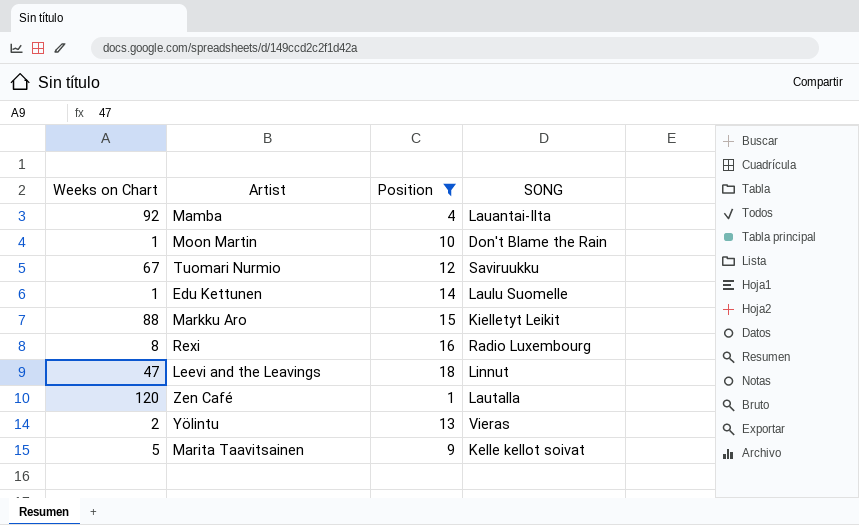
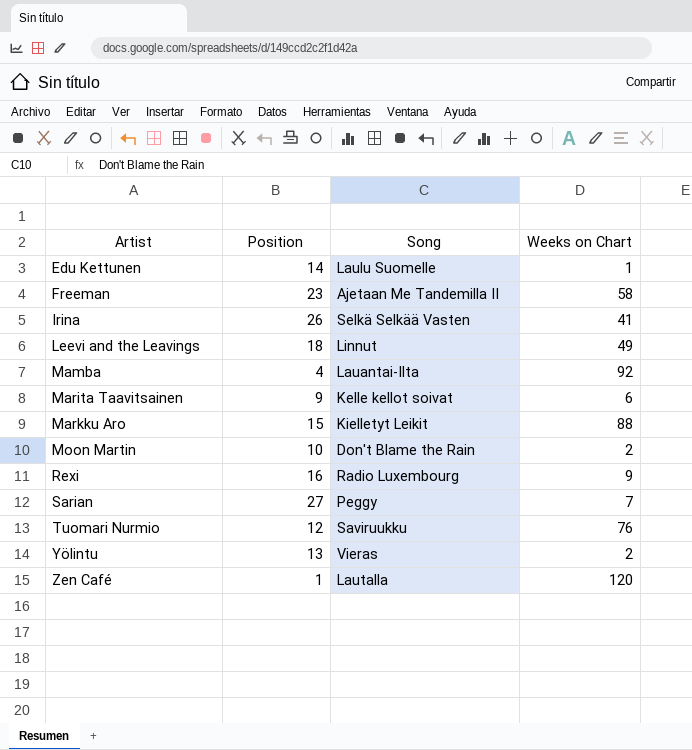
filter: Position <= 18 -> none
row order: none -> Artist ascending
column name: SONG -> Song
column Weeks on Chart | position: 1 -> 4
Leevi and the Leavings | Weeks on Chart: 47 -> 49
Marita Taavitsainen | Weeks on Chart: 5 -> 6
Moon Martin | Weeks on Chart: 1 -> 2
Rexi | Weeks on Chart: 8 -> 9
Tuomari Nurmio | Weeks on Chart: 67 -> 76

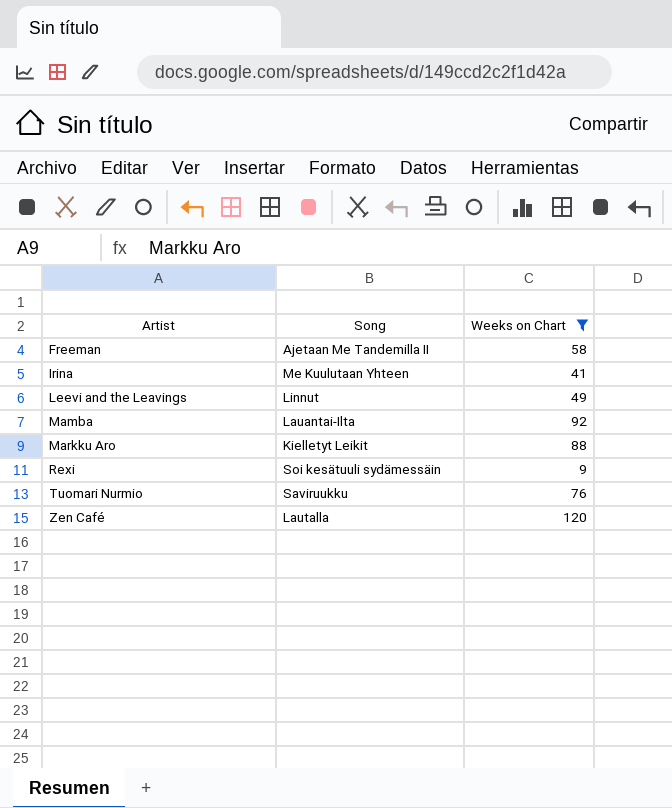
filter: none -> Weeks on Chart >= 9
column Position | position: 2 -> none
Irina | Song: Selkä Selkää Vasten -> Me Kuulutaan Yhteen
Rexi | Song: Radio Luxembourg -> Soi kesätuuli sydämessäin

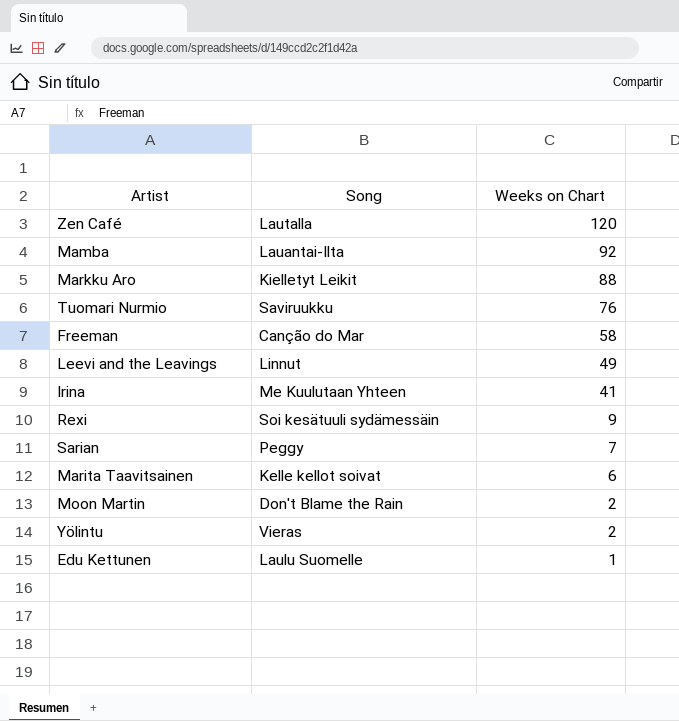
filter: Weeks on Chart >= 9 -> none
row order: Artist ascending -> Weeks on Chart descending
Freeman | Song: Ajetaan Me Tandemilla II -> Canção do Mar

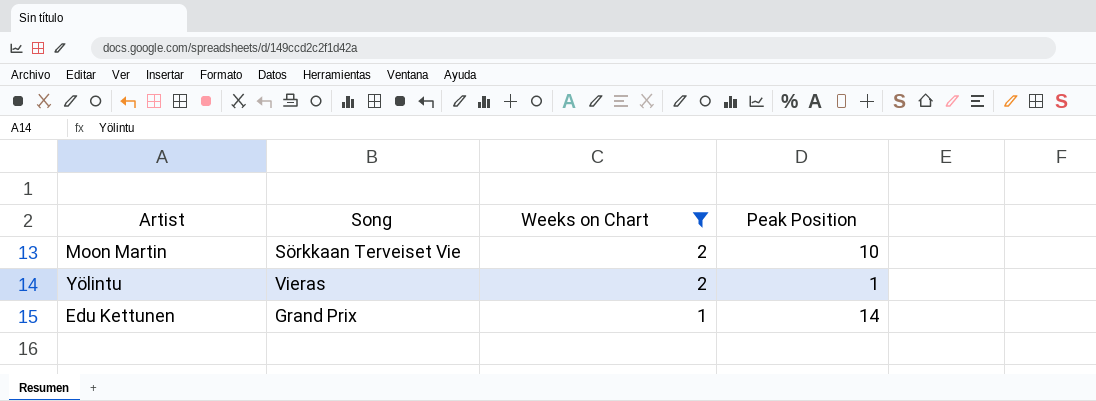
filter: none -> Weeks on Chart <= 2
column Peak Position | position: none -> 4
Moon Martin | Song: Don't Blame the Rain -> Sörkkaan Terveiset Vie
Edu Kettunen | Song: Laulu Suomelle -> Grand Prix

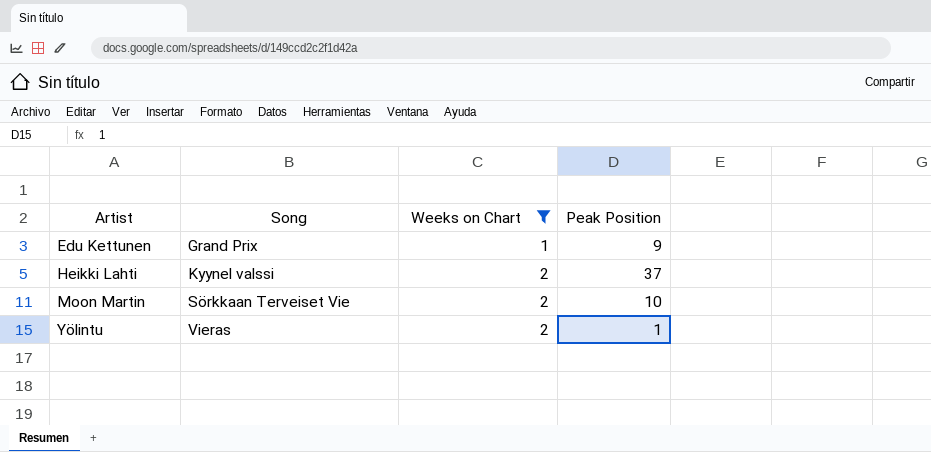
row order: Weeks on Chart descending -> Artist ascending
Edu Kettunen | Peak Position: 14 -> 9
row Heikki Lahti: none -> Kyynel valssi | 2 | 37

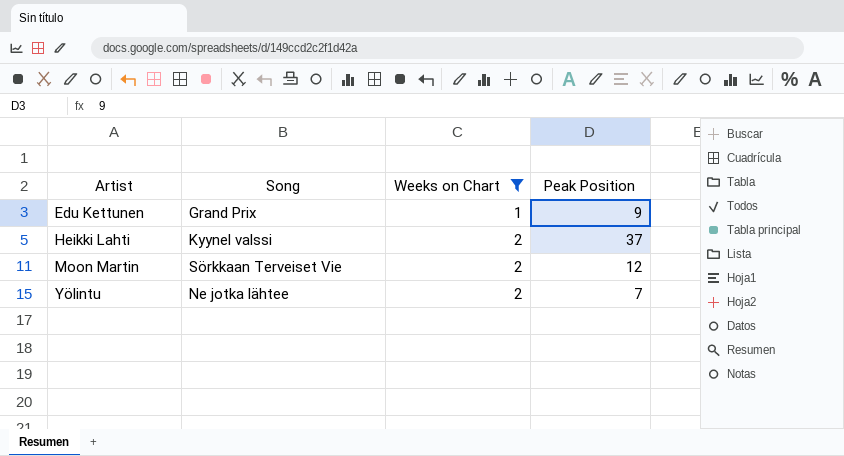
Moon Martin | Peak Position: 10 -> 12
Yölintu | Song: Vieras -> Ne jotka lähtee
Yölintu | Peak Position: 1 -> 7

